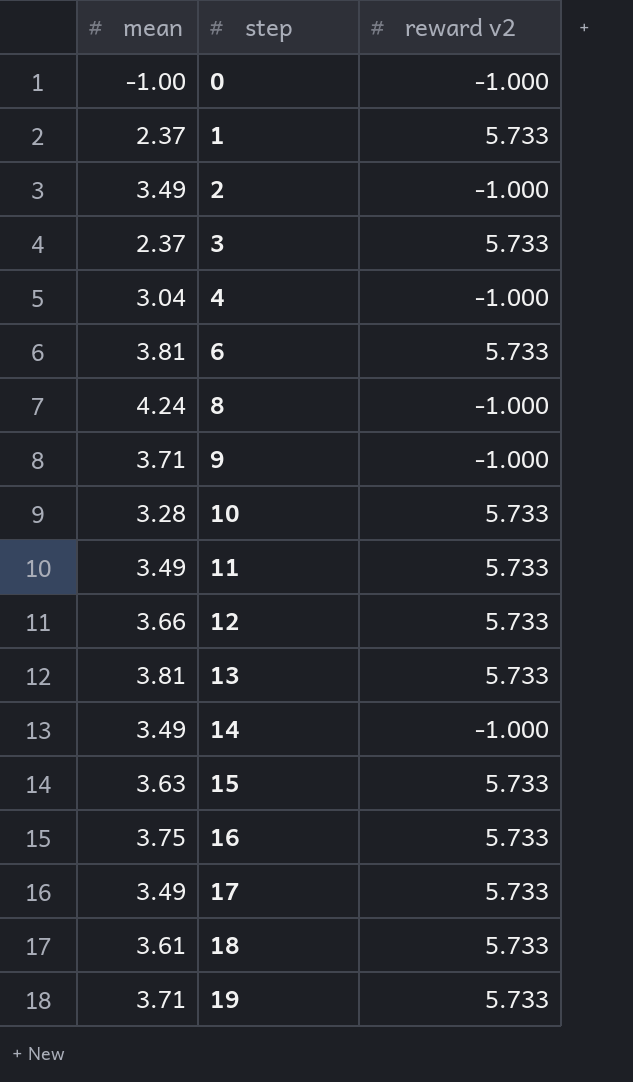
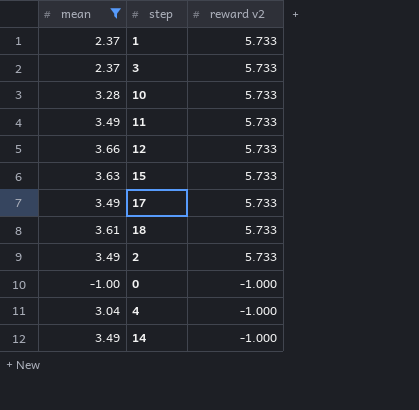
filter: none -> mean <= 3.66
row order: step ascending -> reward v2 descending
2 | reward v2: -1.000 -> 5.733

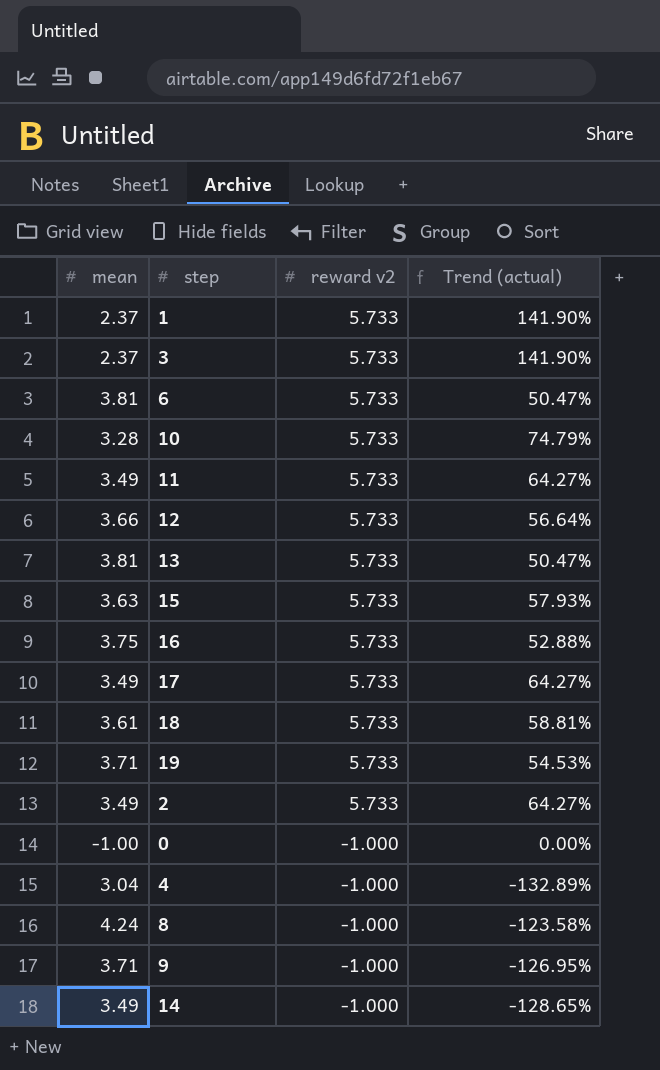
filter: mean <= 3.66 -> none
column Trend (actual) | formula: none -> ([reward v2] - [mean]) / [mean]

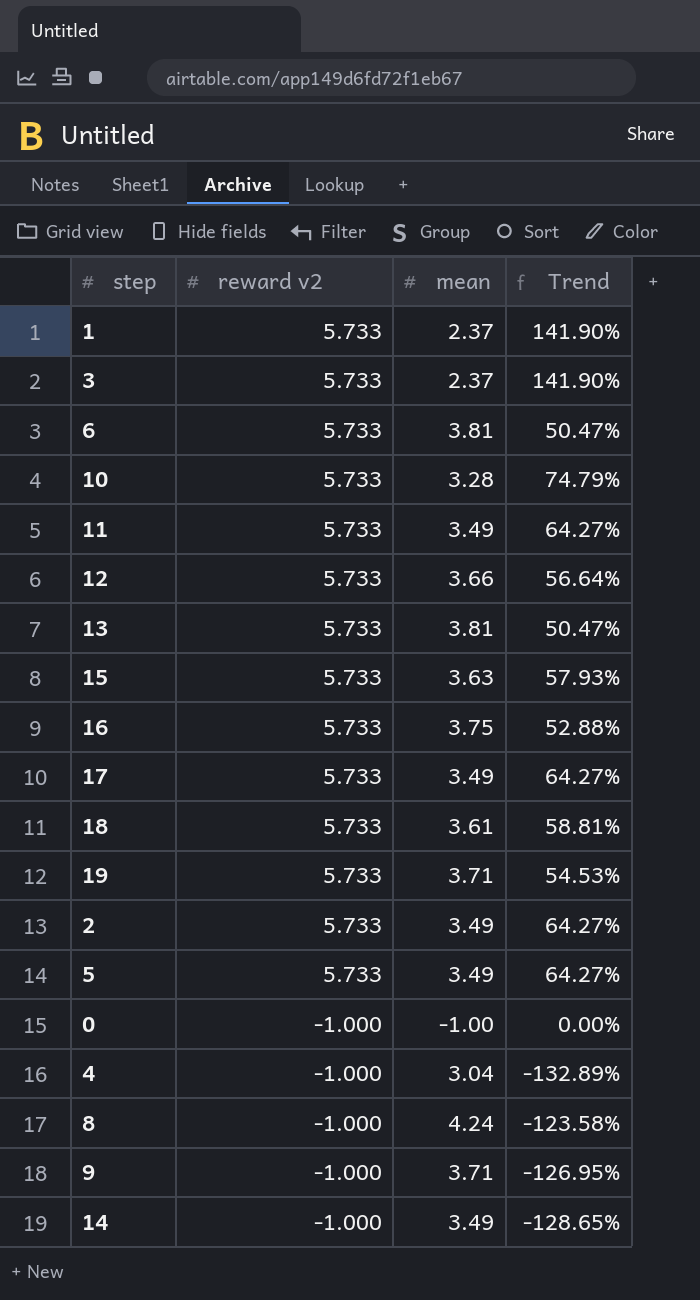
column mean | position: 1 -> 3
column name: Trend (actual) -> Trend
row 5: none -> 5.733 | 3.49 | 64.27%

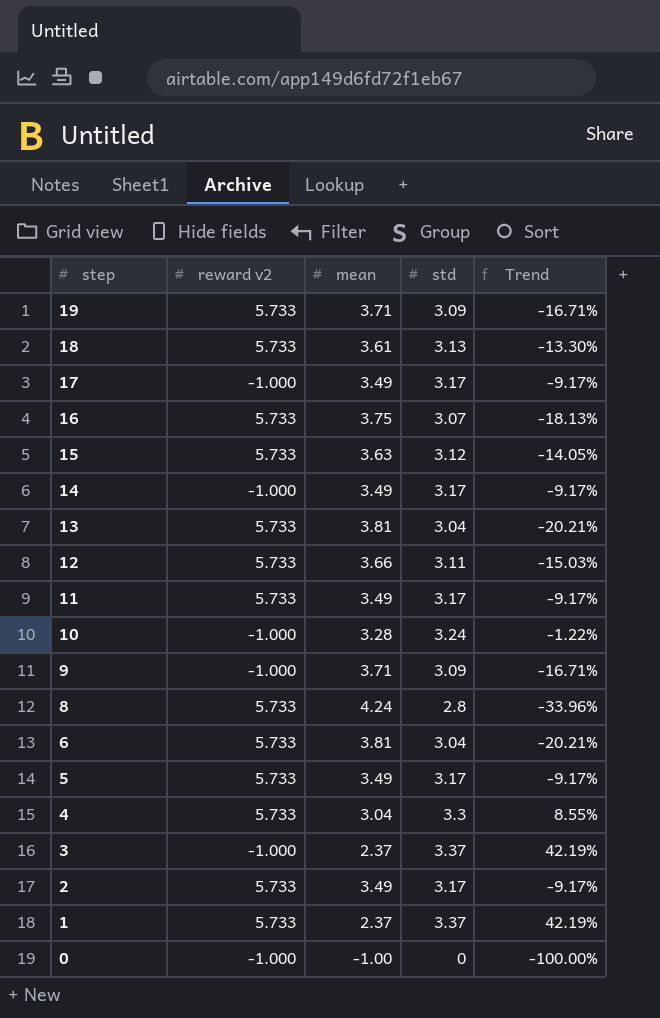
row order: reward v2 descending -> step descending
column std | position: none -> 4
column Trend | formula: ([reward v2] - [mean]) / [mean] -> ([std] - [mean]) / [mean]
17 | reward v2: 5.733 -> -1.000
10 | reward v2: 5.733 -> -1.000
8 | reward v2: -1.000 -> 5.733
4 | reward v2: -1.000 -> 5.733
3 | reward v2: 5.733 -> -1.000

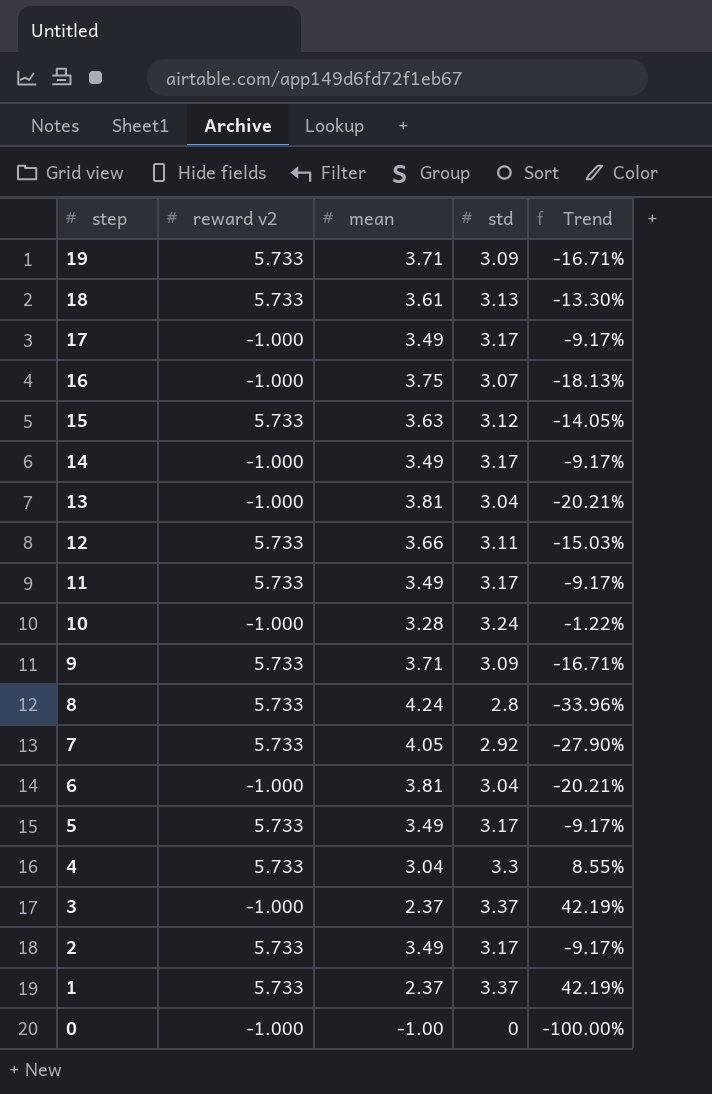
16 | reward v2: 5.733 -> -1.000
13 | reward v2: 5.733 -> -1.000
9 | reward v2: -1.000 -> 5.733
row 7: none -> 5.733 | 4.05 | 2.92 | -27.90%
6 | reward v2: 5.733 -> -1.000

